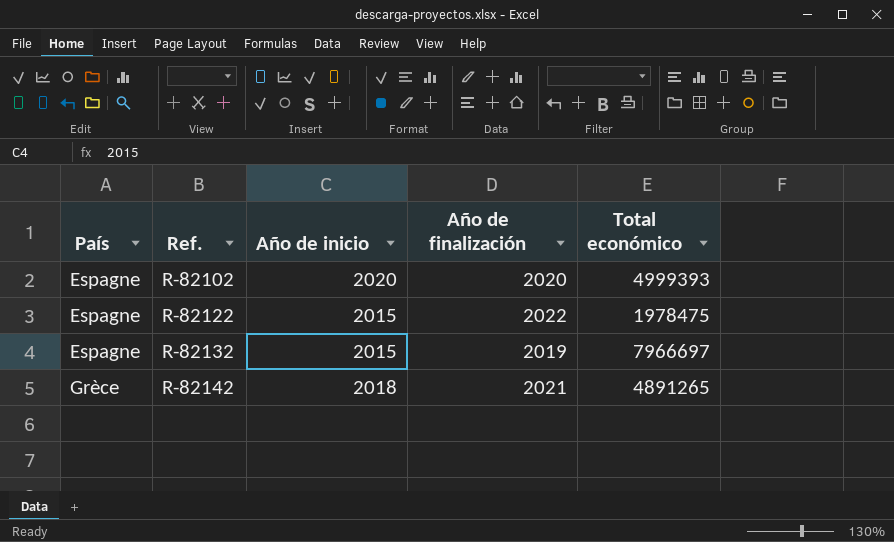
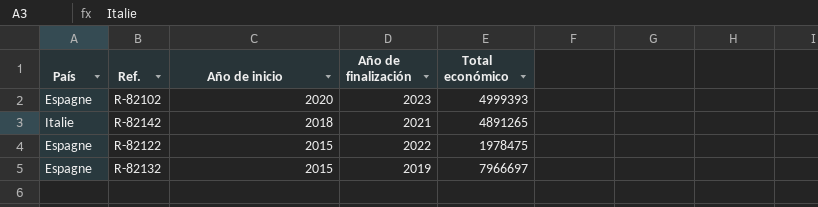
row order: País ascending -> Año de inicio descending
R-82102 | Año de finalización: 2020 -> 2023
R-82142 | País: Grèce -> Italie

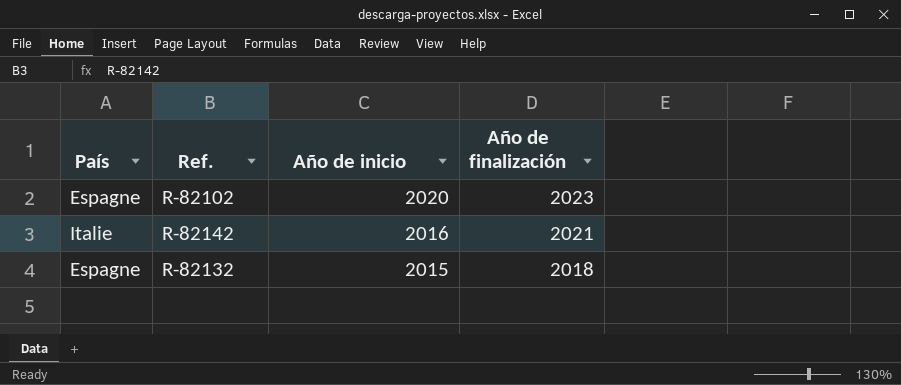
column Total económico | position: 5 -> none
row R-82122: Espagne | 2015 | 2022 | 1978475 -> none
R-82142 | Año de inicio: 2018 -> 2016
R-82132 | Año de finalización: 2019 -> 2018

